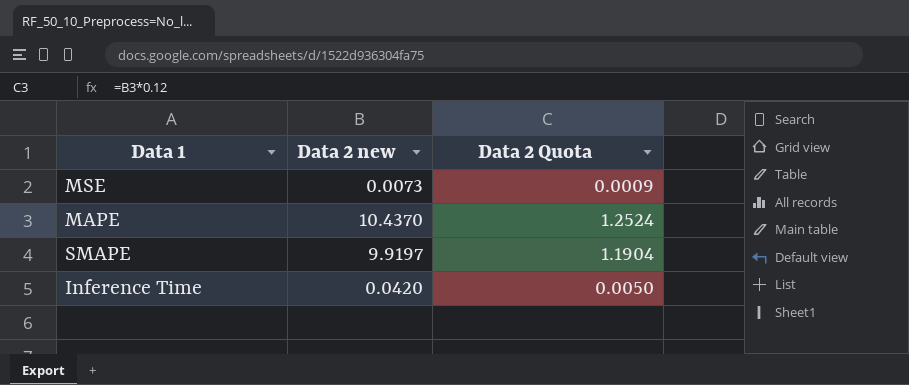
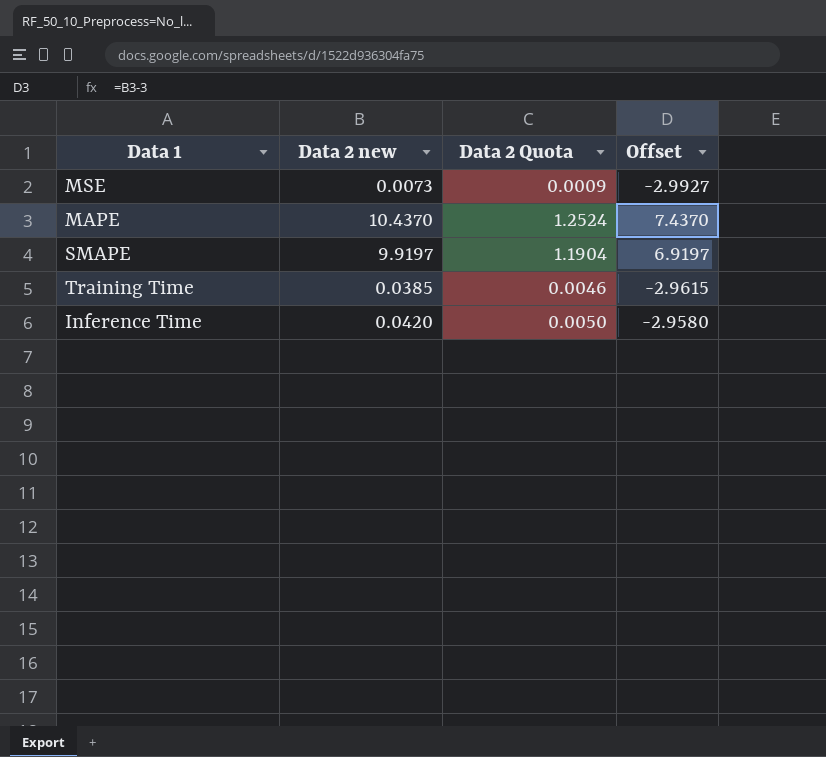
column Offset | formula: none -> [Data 2 new] - 3
row Training Time: none -> 0.0385 | 0.0046 | -2.9615

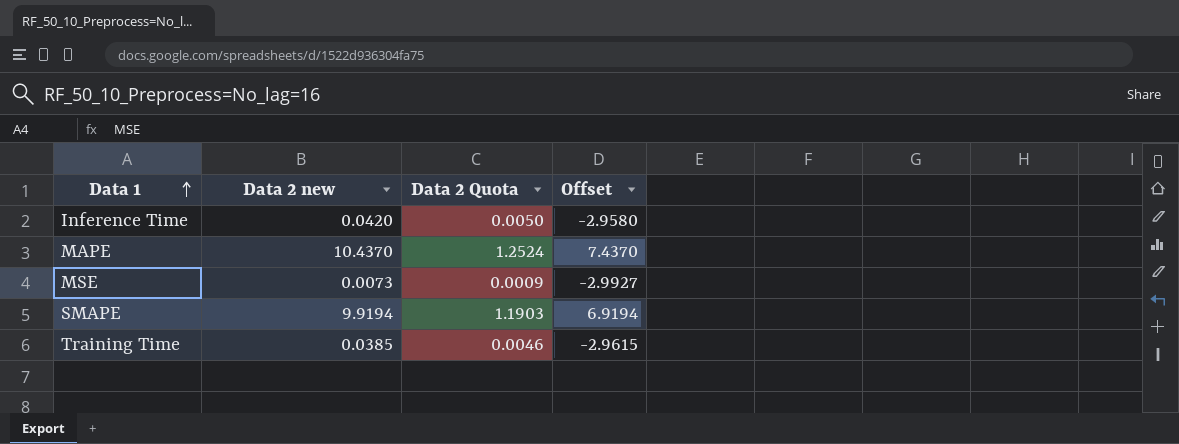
row order: none -> Data 1 ascending
SMAPE | Data 2 new: 9.9197 -> 9.9194
SMAPE | Data 2 Quota: 1.1904 -> 1.1903
SMAPE | Offset: 6.9197 -> 6.9194

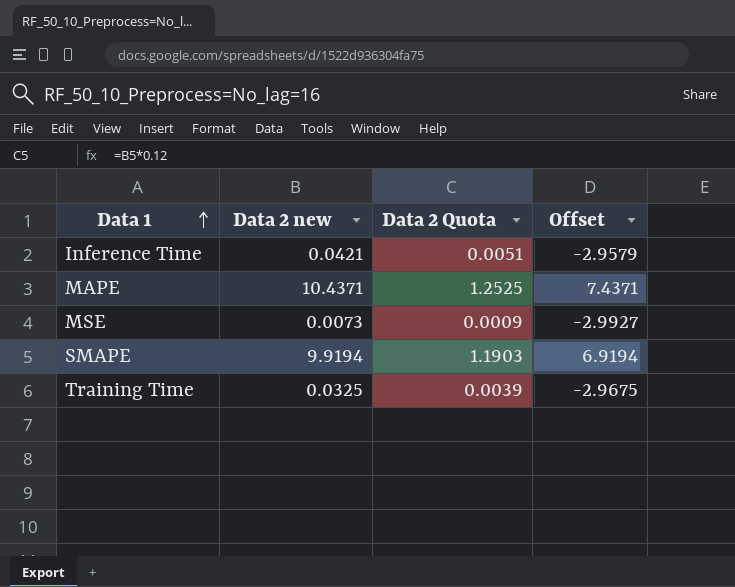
Inference Time | Data 2 new: 0.0420 -> 0.0421
Inference Time | Data 2 Quota: 0.0050 -> 0.0051
Inference Time | Offset: -2.9580 -> -2.9579
MAPE | Data 2 new: 10.4370 -> 10.4371
MAPE | Data 2 Quota: 1.2524 -> 1.2525
MAPE | Offset: 7.4370 -> 7.4371
Training Time | Data 2 new: 0.0385 -> 0.0325
Training Time | Data 2 Quota: 0.0046 -> 0.0039
Training Time | Offset: -2.9615 -> -2.9675

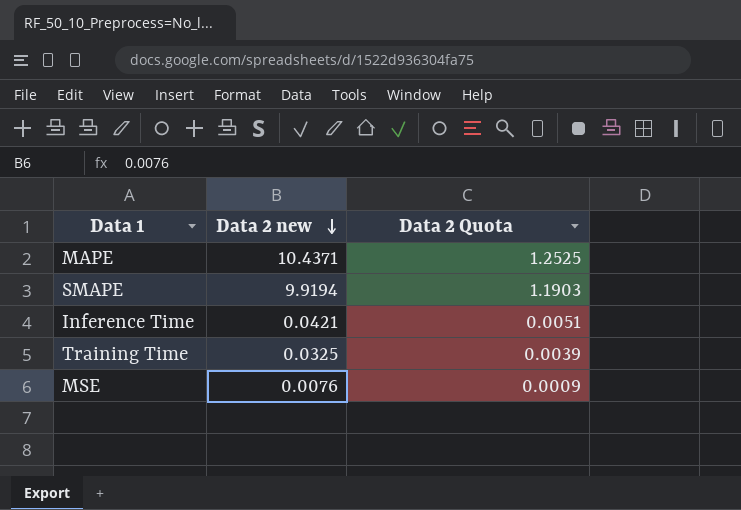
row order: Data 1 ascending -> Data 2 new descending
column Offset | formula: [Data 2 new] - 3 -> none
MSE | Data 2 new: 0.0073 -> 0.0076

